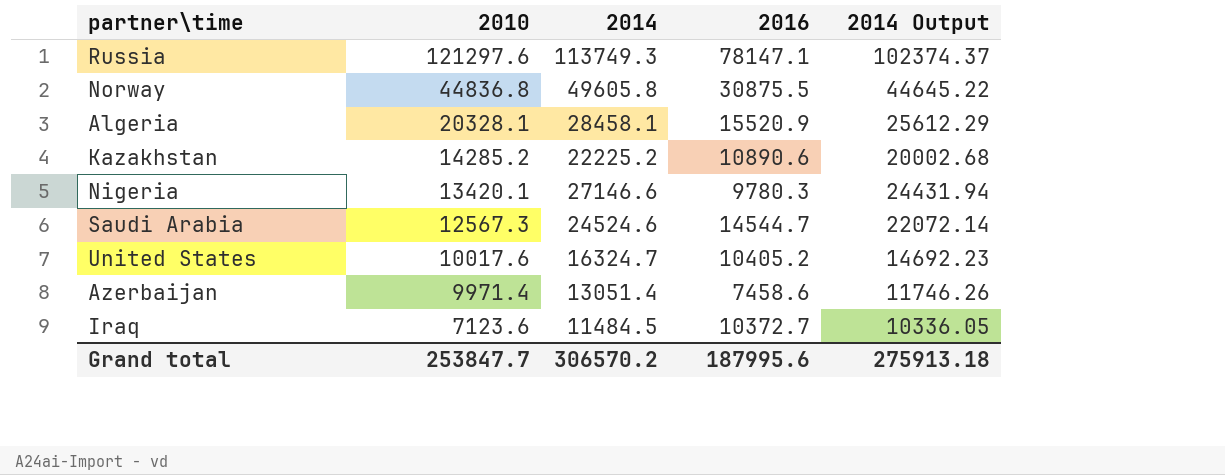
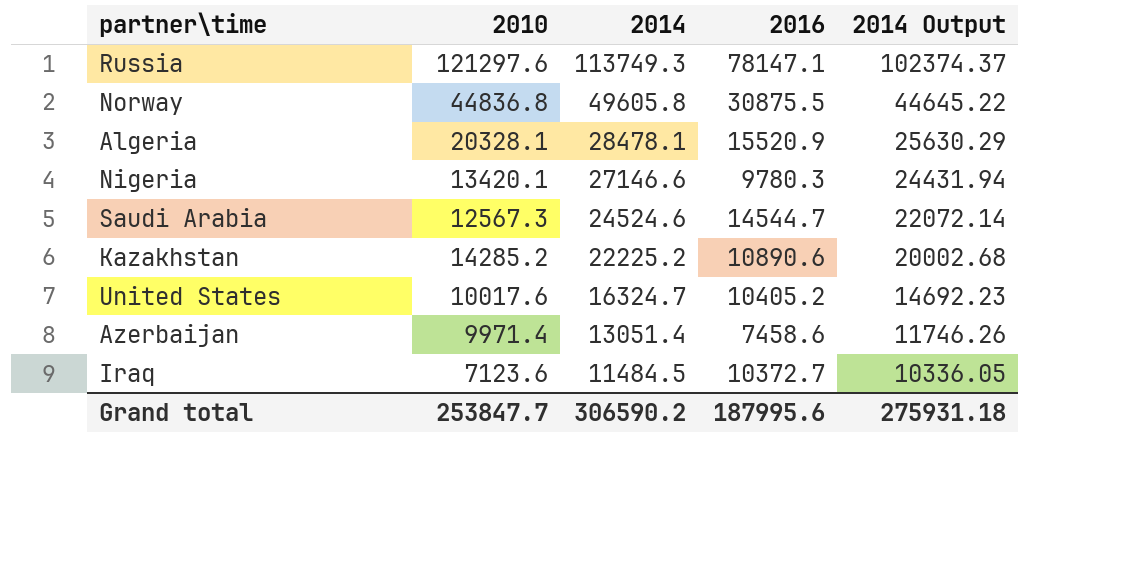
row order: 2010 descending -> 2014 descending
Algeria | 2014: 28458.1 -> 28478.1
Algeria | 2014 Output: 25612.29 -> 25630.29
Grand total | 2014: 306570.2 -> 306590.2
Grand total | 2014 Output: 275913.18 -> 275931.18

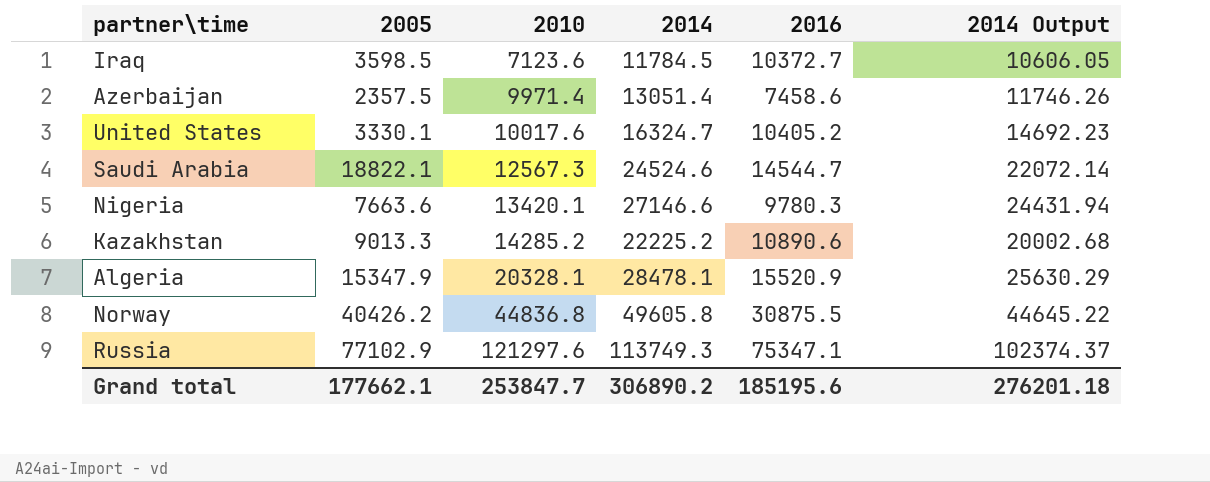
row order: 2014 descending -> 2010 ascending
column 2005 | position: none -> 2
Iraq | 2014: 11484.5 -> 11784.5
Iraq | 2014 Output: 10336.05 -> 10606.05
Russia | 2016: 78147.1 -> 75347.1
Grand total | 2014: 306590.2 -> 306890.2
Grand total | 2016: 187995.6 -> 185195.6
Grand total | 2014 Output: 275931.18 -> 276201.18

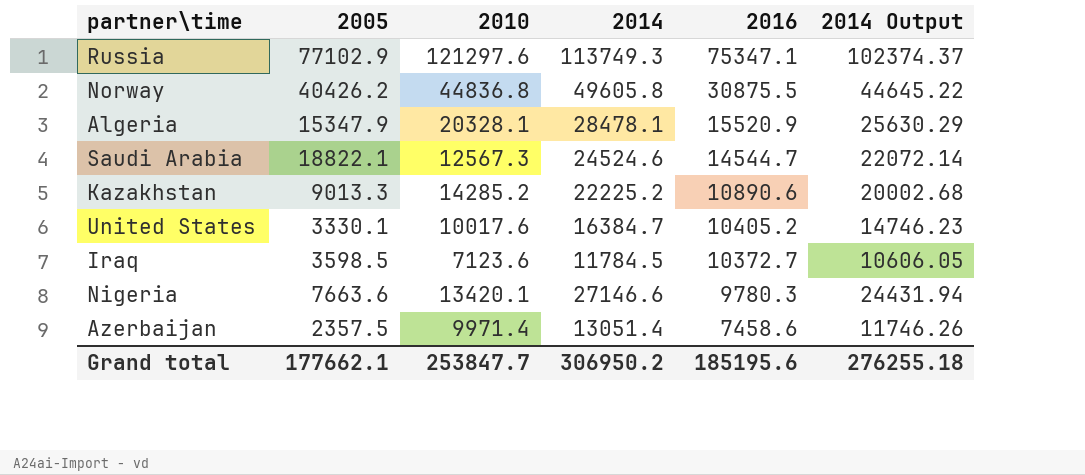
row order: 2010 ascending -> 2016 descending
United States | 2014: 16324.7 -> 16384.7
United States | 2014 Output: 14692.23 -> 14746.23
Grand total | 2014: 306890.2 -> 306950.2
Grand total | 2014 Output: 276201.18 -> 276255.18

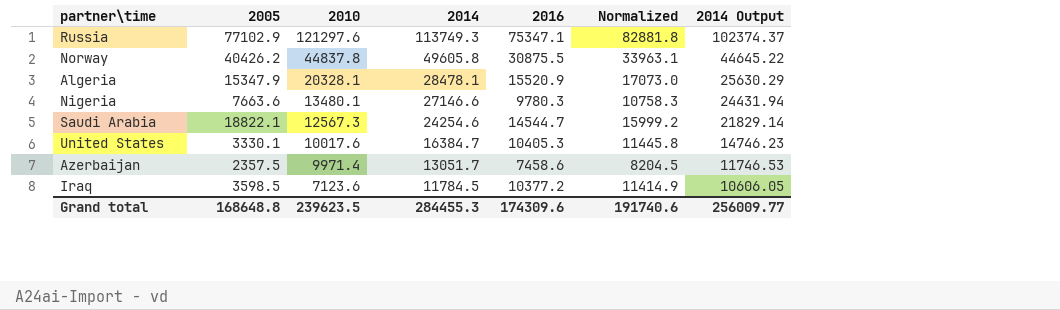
row order: 2016 descending -> 2010 descending
column Normalized | formula: none -> [2016] * 1.1
row Kazakhstan: 9013.3 | 14285.2 | 22225.2 | 10890.6 | 20002.68 -> none
Norway | 2010: 44836.8 -> 44837.8
Nigeria | 2010: 13420.1 -> 13480.1
Saudi Arabia | 2014: 24524.6 -> 24254.6
Saudi Arabia | 2014 Output: 22072.14 -> 21829.14
United States | 2016: 10405.2 -> 10405.3
Azerbaijan | 2014: 13051.4 -> 13051.7
Azerbaijan | 2014 Output: 11746.26 -> 11746.53
Iraq | 2016: 10372.7 -> 10377.2
Grand total | 2005: 177662.1 -> 168648.8
Grand total | 2010: 253847.7 -> 239623.5
Grand total | 2014: 306950.2 -> 284455.3
Grand total | 2016: 185195.6 -> 174309.6
Grand total | 2014 Output: 276255.18 -> 256009.77

